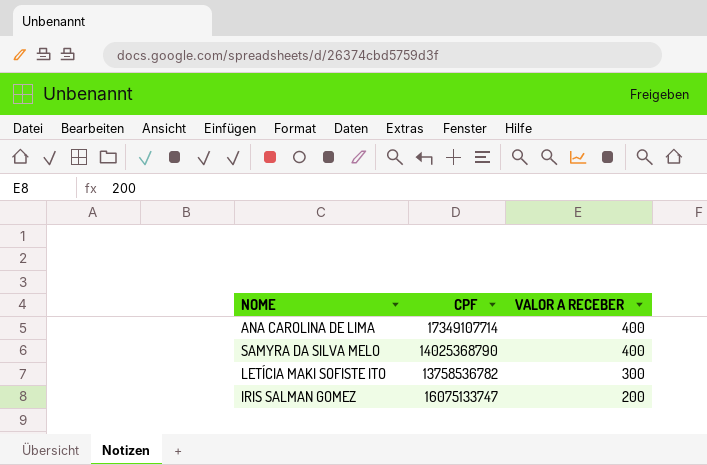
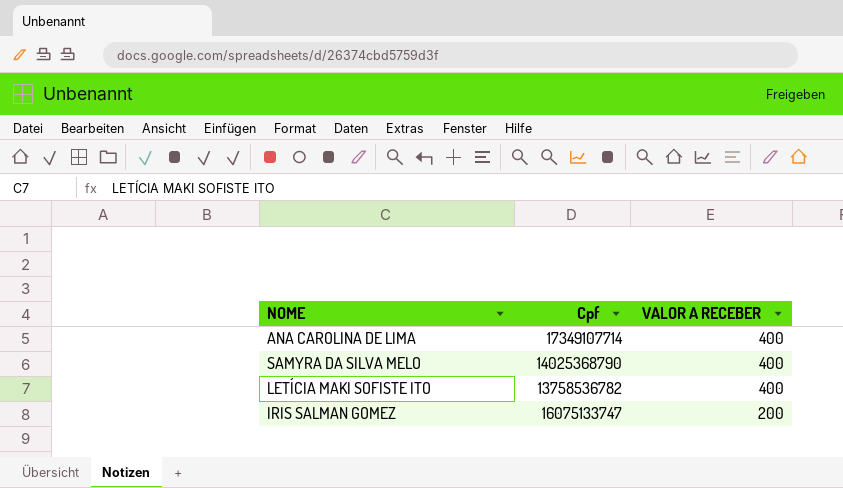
column name: CPF -> Cpf
LETÍCIA MAKI SOFISTE ITO | VALOR A RECEBER: 300 -> 400

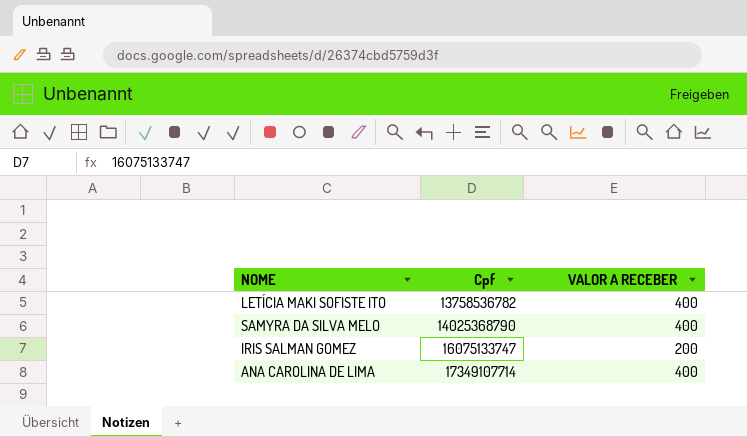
row order: VALOR A RECEBER descending -> Cpf ascending

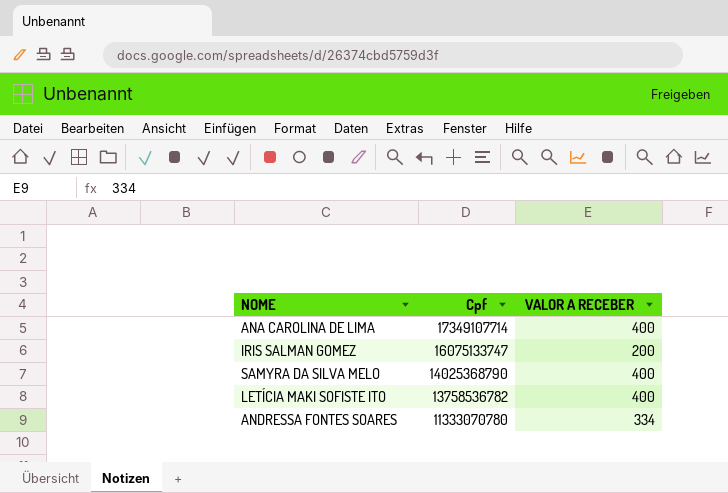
row order: Cpf ascending -> Cpf descending
row ANDRESSA FONTES SOARES: none -> 11333070780 | 334

